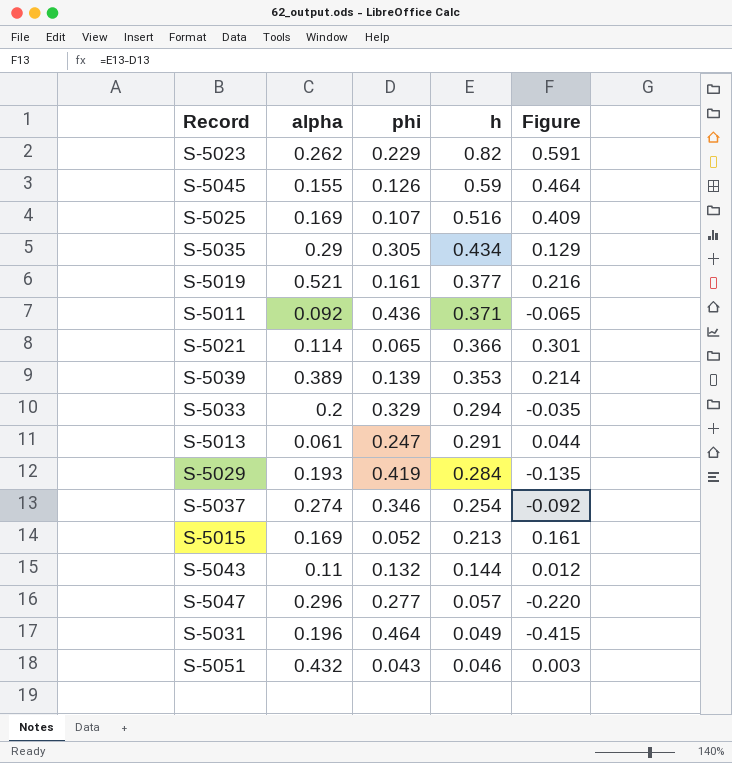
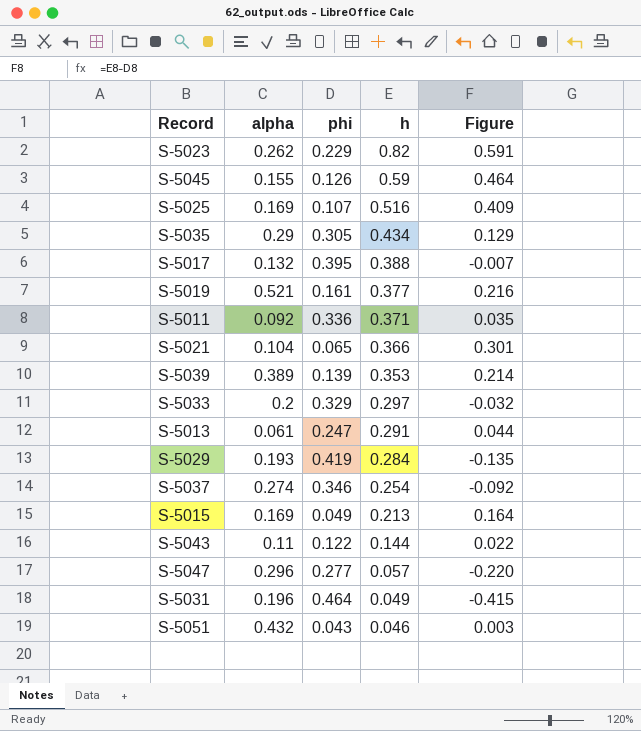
row S-5017: none -> 0.132 | 0.395 | 0.388 | -0.007
S-5011 | phi: 0.436 -> 0.336
S-5011 | Figure: -0.065 -> 0.035
S-5021 | alpha: 0.114 -> 0.104
S-5033 | h: 0.294 -> 0.297
S-5033 | Figure: -0.035 -> -0.032
S-5015 | phi: 0.052 -> 0.049
S-5015 | Figure: 0.161 -> 0.164
S-5043 | phi: 0.132 -> 0.122
S-5043 | Figure: 0.012 -> 0.022

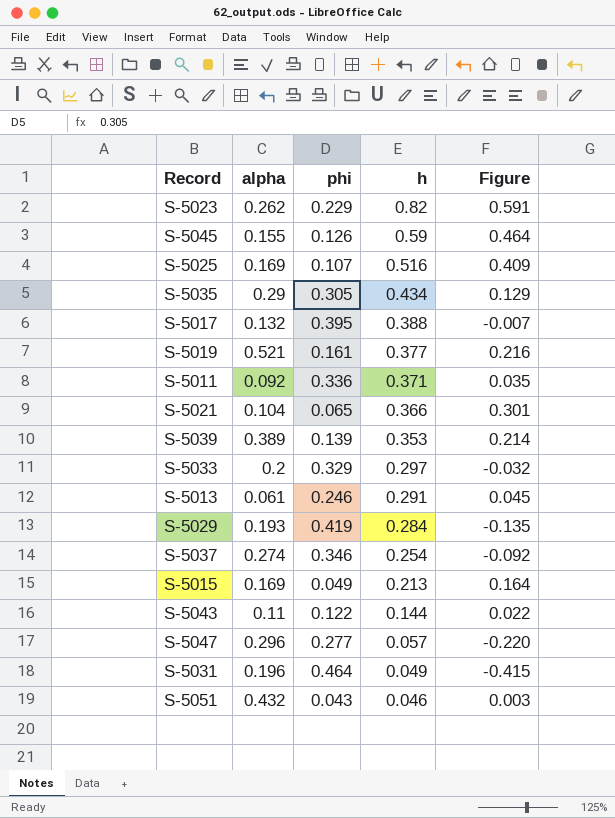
S-5013 | phi: 0.247 -> 0.246
S-5013 | Figure: 0.044 -> 0.045

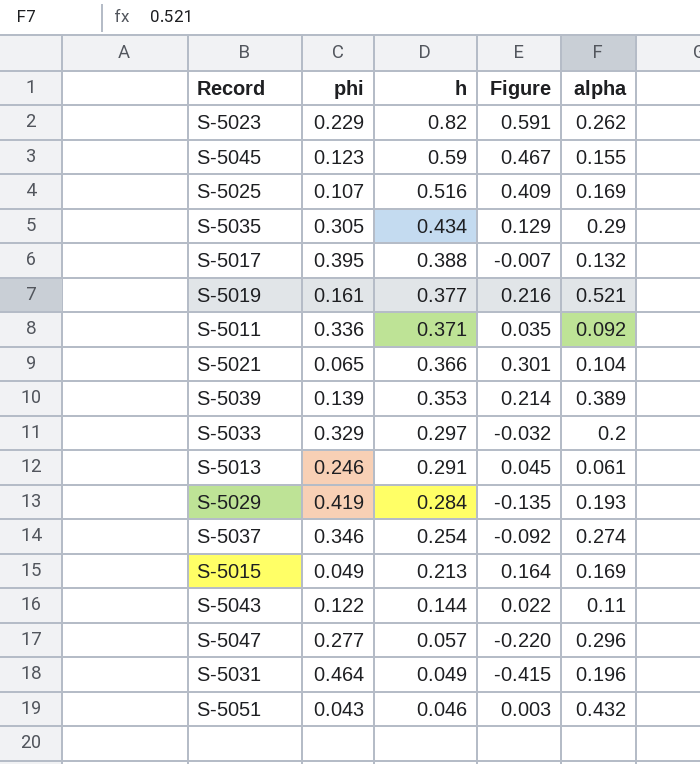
column alpha | position: 2 -> 5
S-5045 | phi: 0.126 -> 0.123
S-5045 | Figure: 0.464 -> 0.467

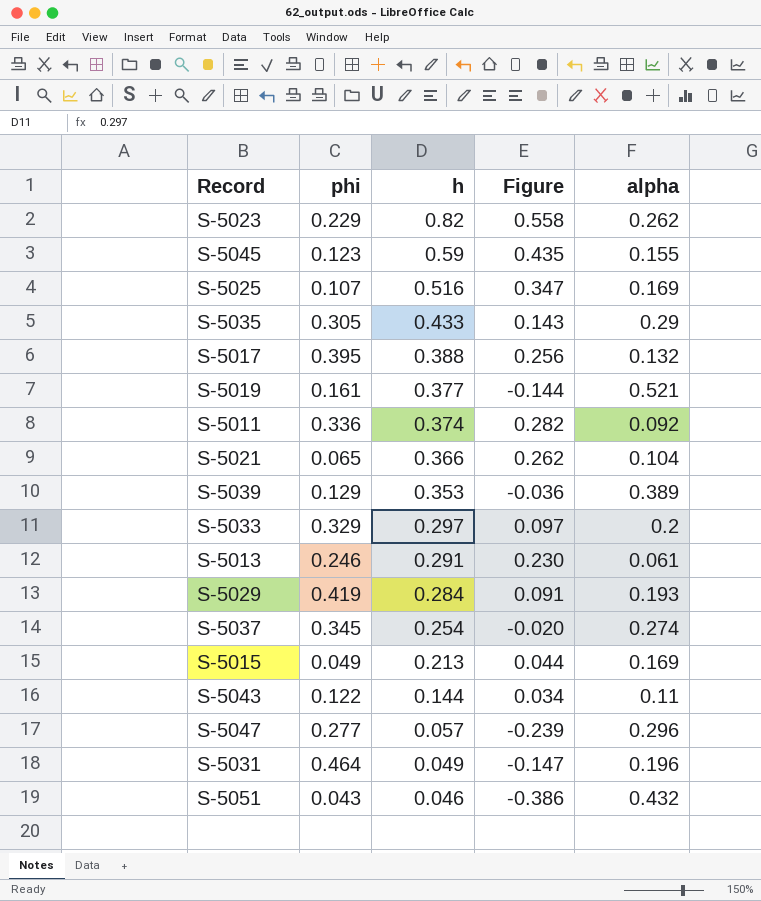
column Figure | formula: [h] - [phi] -> [h] - [alpha]
S-5035 | h: 0.434 -> 0.433
S-5011 | h: 0.371 -> 0.374
S-5039 | phi: 0.139 -> 0.129
S-5037 | phi: 0.346 -> 0.345

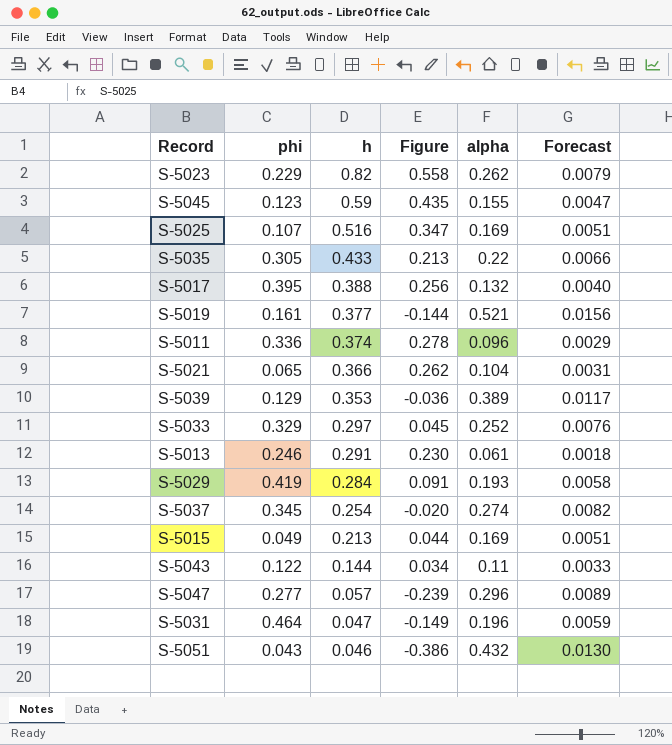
column Forecast | formula: none -> [alpha] * 0.03
S-5035 | Figure: 0.143 -> 0.213
S-5035 | alpha: 0.29 -> 0.22
S-5011 | Figure: 0.282 -> 0.278
S-5011 | alpha: 0.092 -> 0.096
S-5033 | Figure: 0.097 -> 0.045
S-5033 | alpha: 0.2 -> 0.252
S-5031 | h: 0.049 -> 0.047
S-5031 | Figure: -0.147 -> -0.149

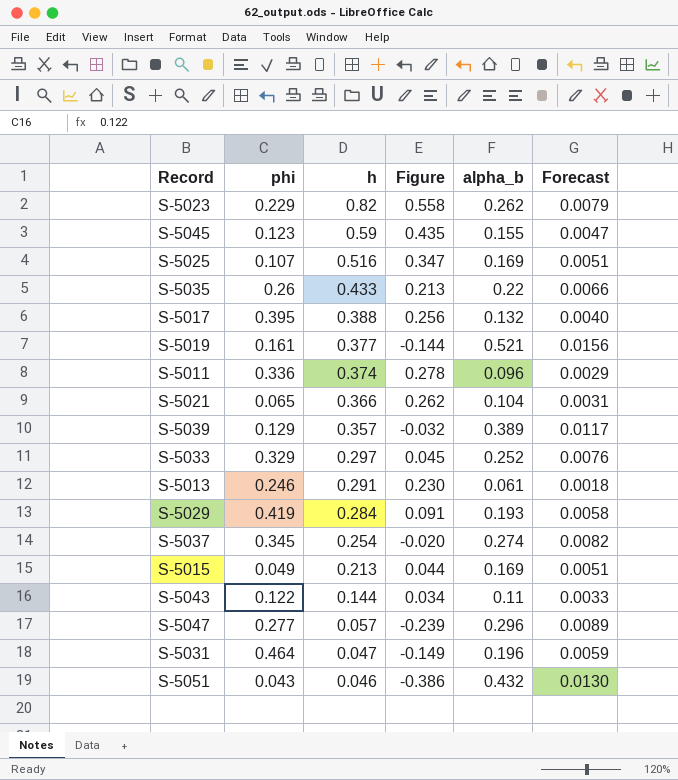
column name: alpha -> alpha_b
S-5035 | phi: 0.305 -> 0.26
S-5039 | h: 0.353 -> 0.357
S-5039 | Figure: -0.036 -> -0.032

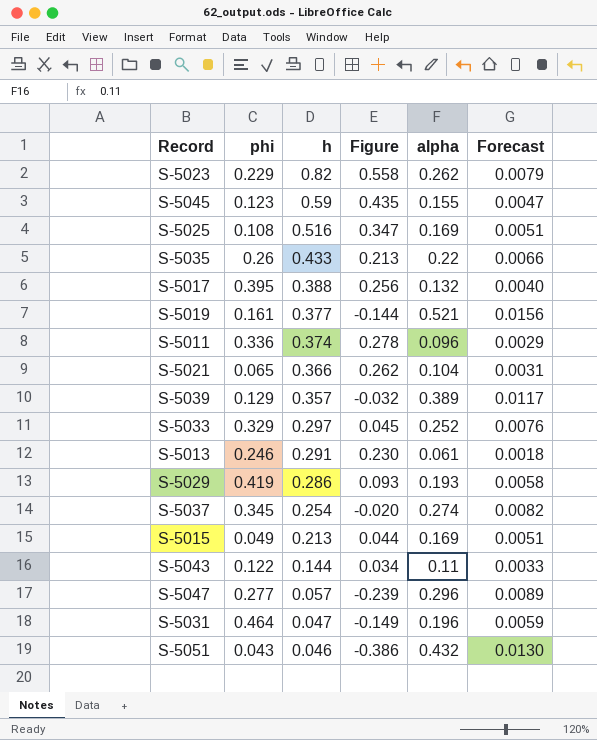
column name: alpha_b -> alpha
S-5025 | phi: 0.107 -> 0.108
S-5029 | h: 0.284 -> 0.286
S-5029 | Figure: 0.091 -> 0.093

